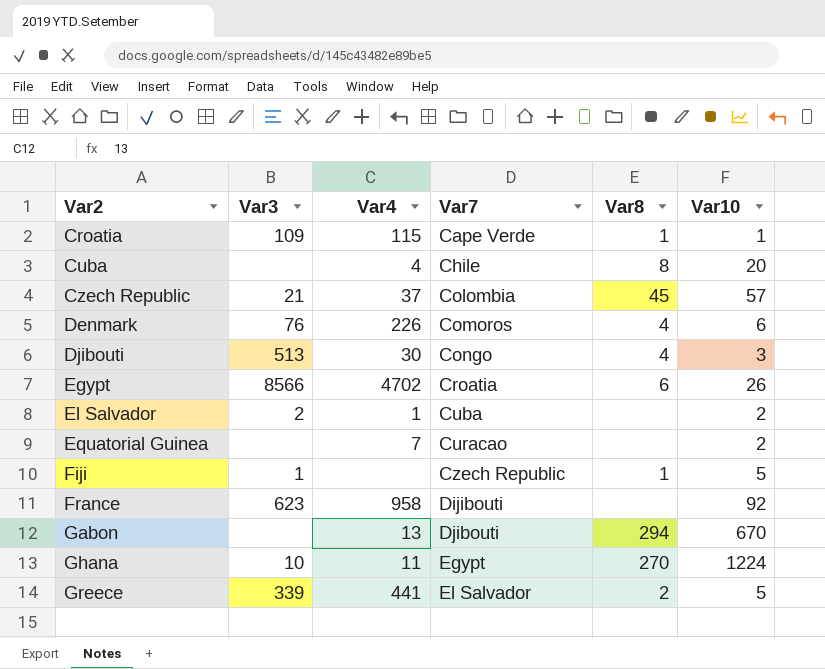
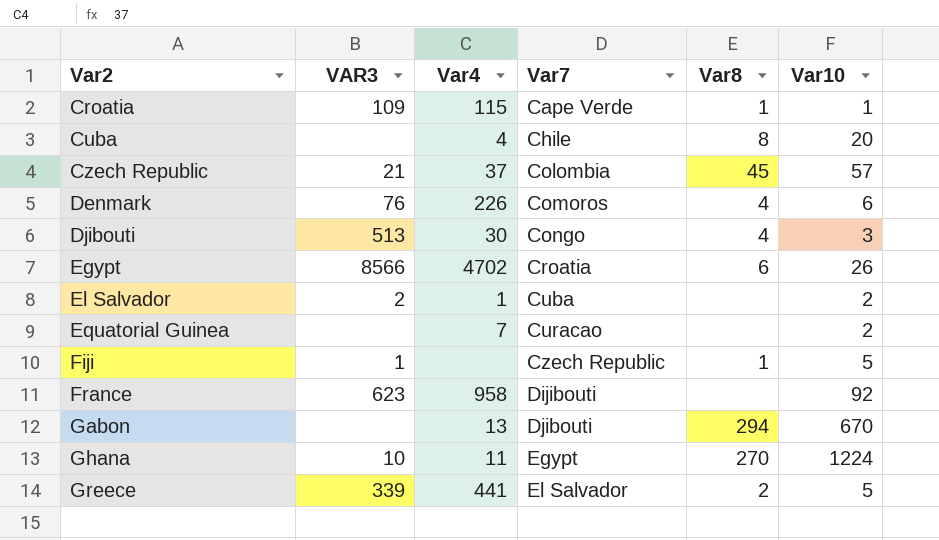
column name: Var3 -> VAR3

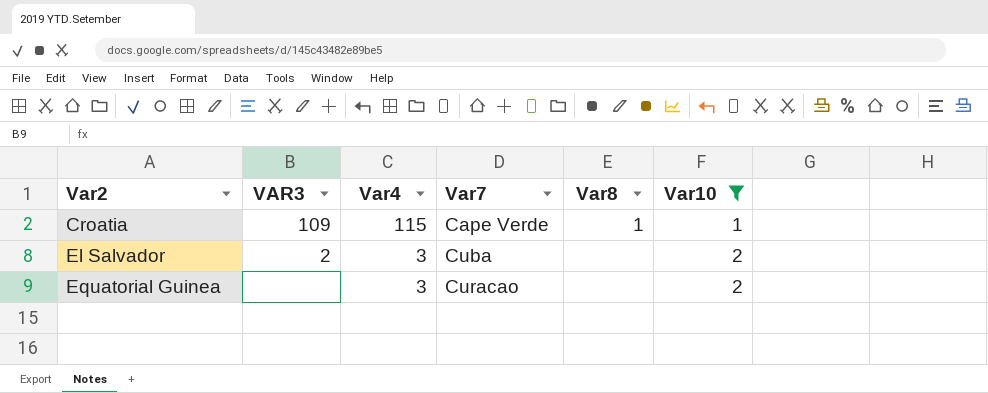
filter: none -> Var10 <= 2
El Salvador | Var4: 1 -> 3
Equatorial Guinea | Var4: 7 -> 3

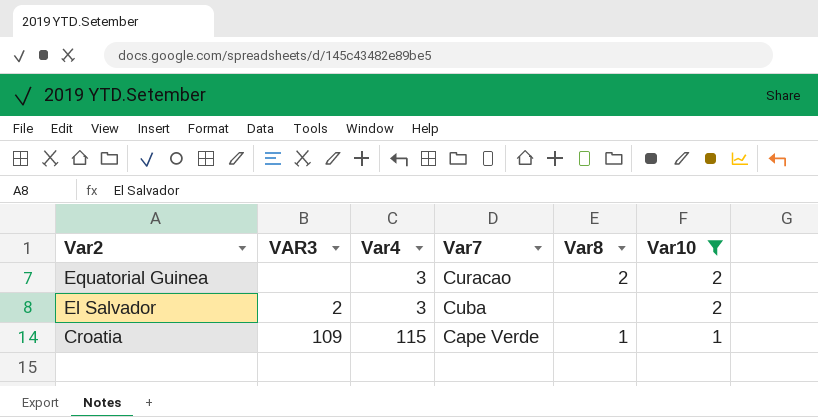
row order: Var2 ascending -> Var2 descending
Equatorial Guinea | Var8: none -> 2

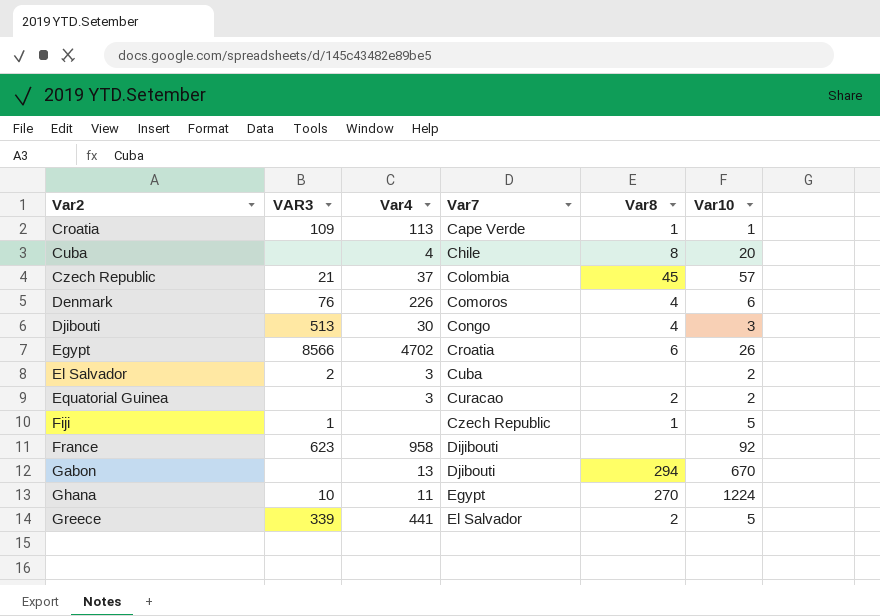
filter: Var10 <= 2 -> none
row order: Var2 descending -> Var2 ascending
Croatia | Var4: 115 -> 113

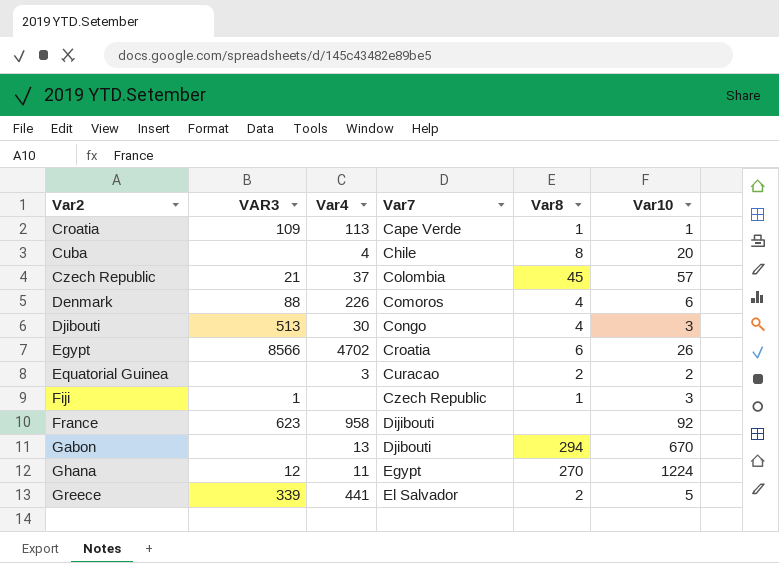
row El Salvador: 2 | 3 | Cuba | none | 2 -> none
Denmark | VAR3: 76 -> 88
Fiji | Var10: 5 -> 3
Ghana | VAR3: 10 -> 12

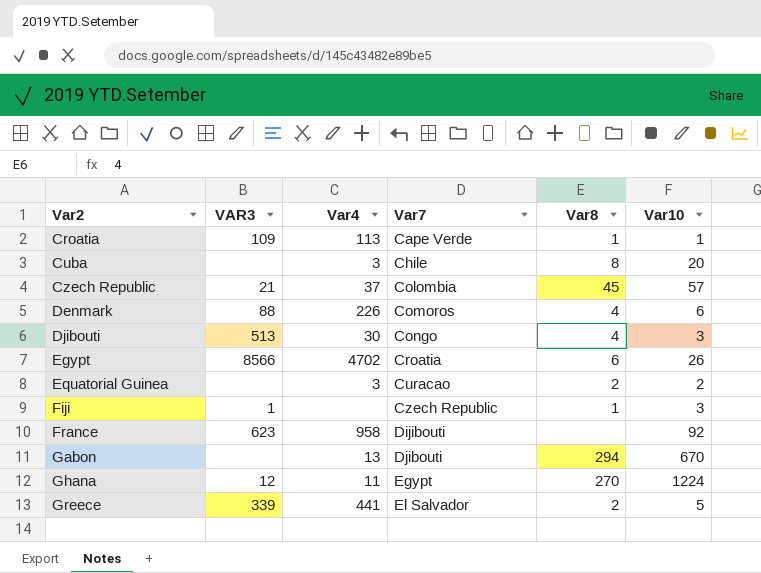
Cuba | Var4: 4 -> 3

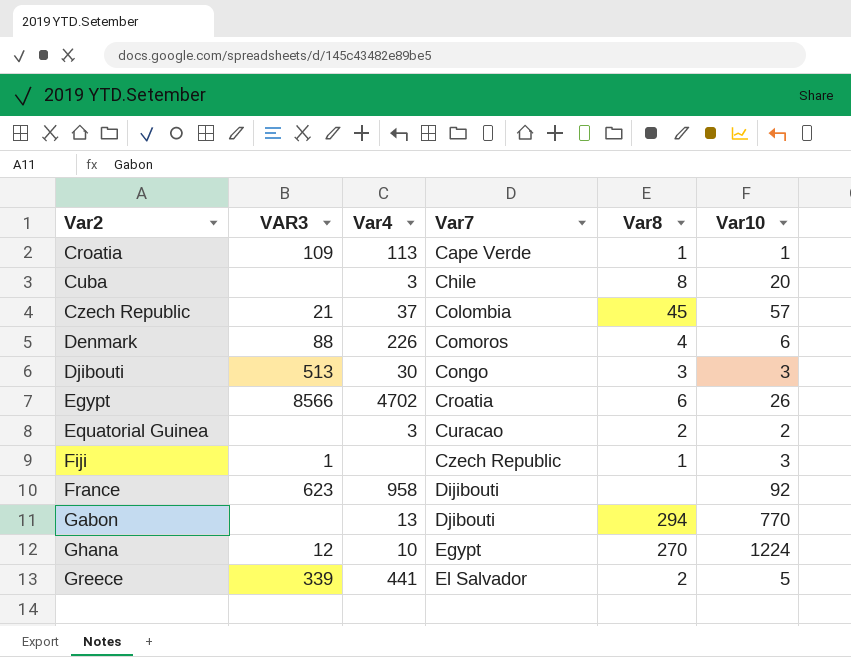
Djibouti | Var8: 4 -> 3
Gabon | Var10: 670 -> 770
Ghana | Var4: 11 -> 10

